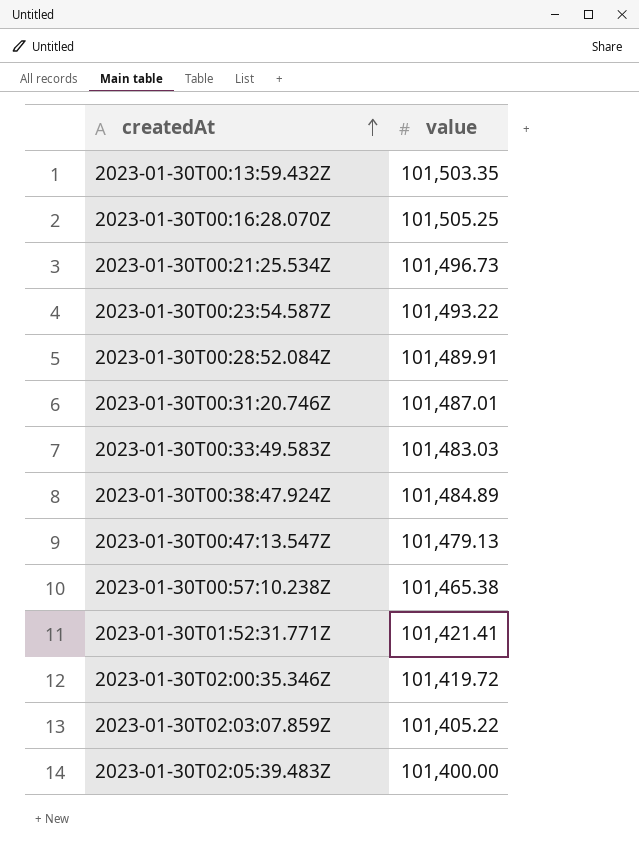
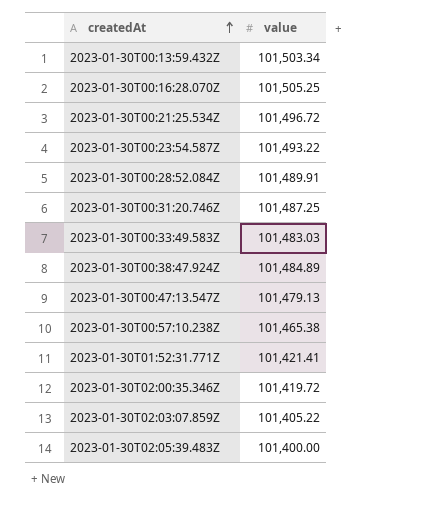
2023-01-30T00:13:59.432Z | value: 101,503.35 -> 101,503.34
2023-01-30T00:21:25.534Z | value: 101,496.73 -> 101,496.72
2023-01-30T00:31:20.746Z | value: 101,487.01 -> 101,487.25

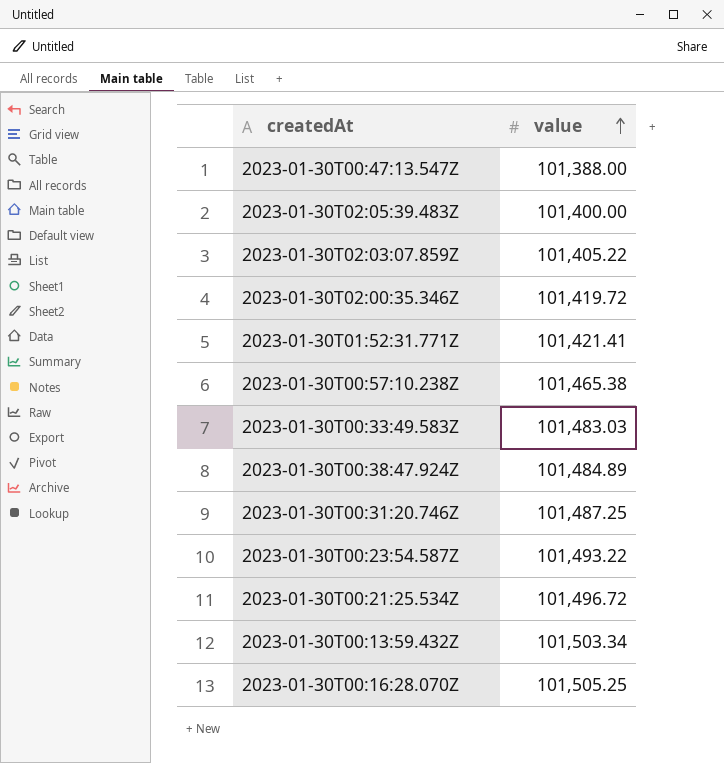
row order: createdAt ascending -> value ascending
row 2023-01-30T00:28:52.084Z: 101,489.91 -> none
2023-01-30T00:47:13.547Z | value: 101,479.13 -> 101,388.00

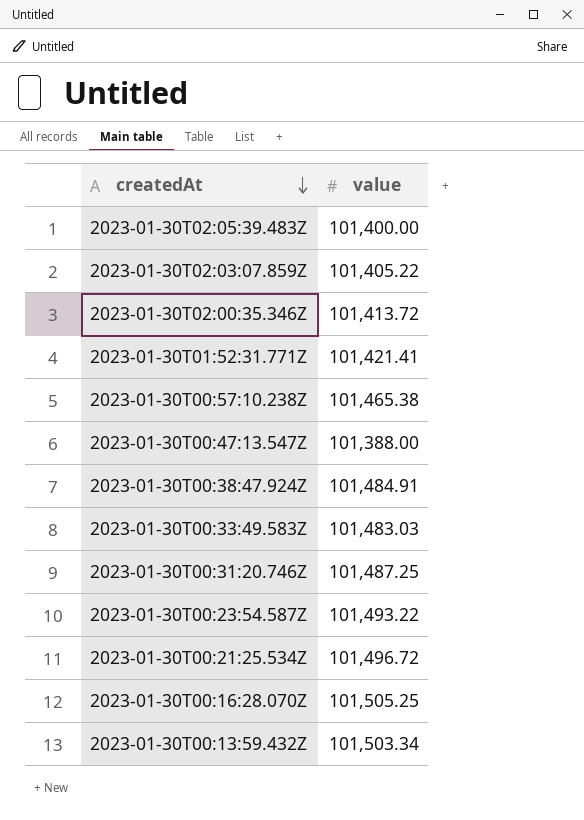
row order: value ascending -> createdAt descending
2023-01-30T02:00:35.346Z | value: 101,419.72 -> 101,413.72
2023-01-30T00:38:47.924Z | value: 101,484.89 -> 101,484.91

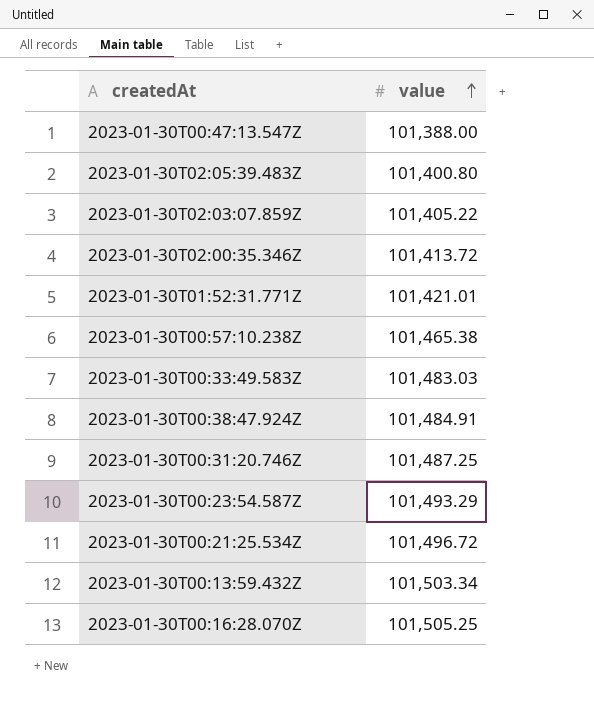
row order: createdAt descending -> value ascending
2023-01-30T02:05:39.483Z | value: 101,400.00 -> 101,400.80
2023-01-30T01:52:31.771Z | value: 101,421.41 -> 101,421.01
2023-01-30T00:23:54.587Z | value: 101,493.22 -> 101,493.29

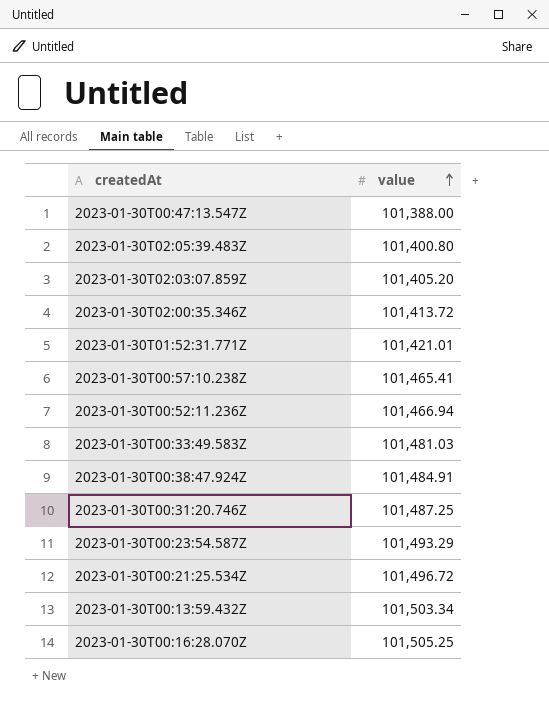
2023-01-30T02:03:07.859Z | value: 101,405.22 -> 101,405.20
2023-01-30T00:57:10.238Z | value: 101,465.38 -> 101,465.41
row 2023-01-30T00:52:11.236Z: none -> 101,466.94
2023-01-30T00:33:49.583Z | value: 101,483.03 -> 101,481.03

